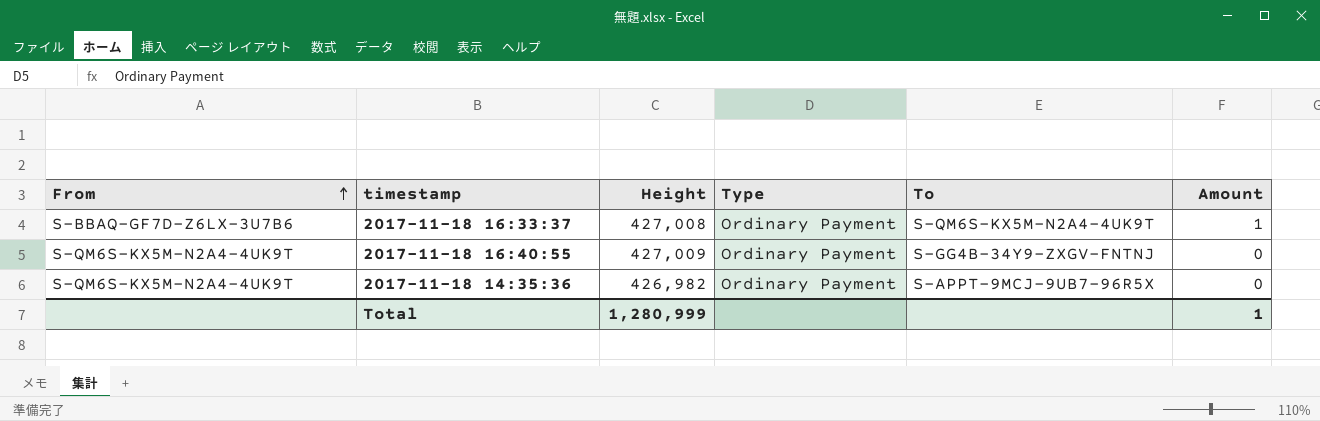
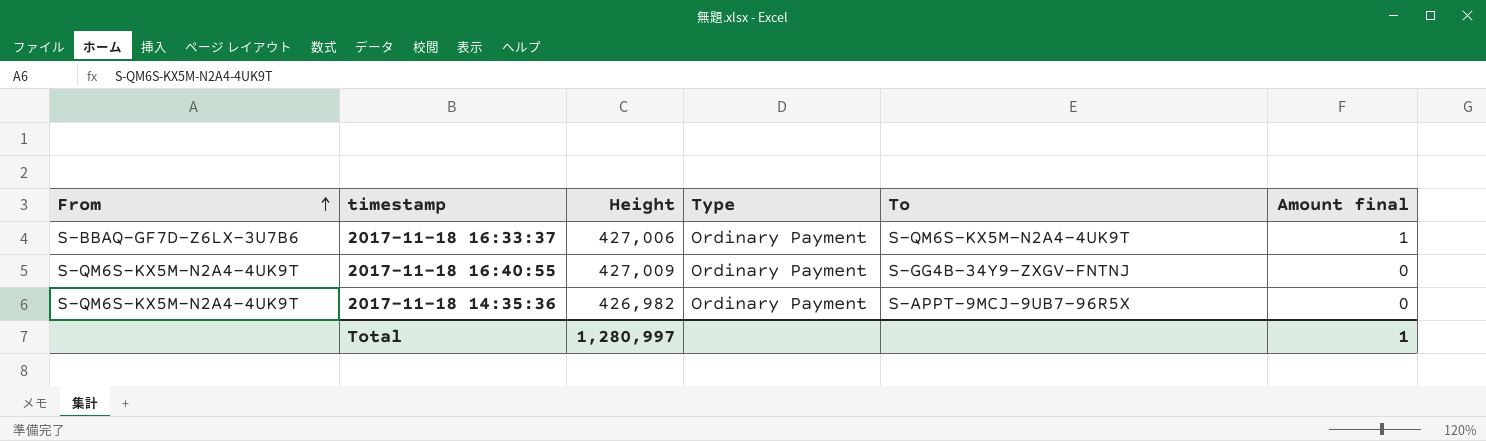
column name: Amount -> Amount final
2017-11-18 16:33:37 | Height: 427,008 -> 427,006
Total | Height: 1,280,999 -> 1,280,997

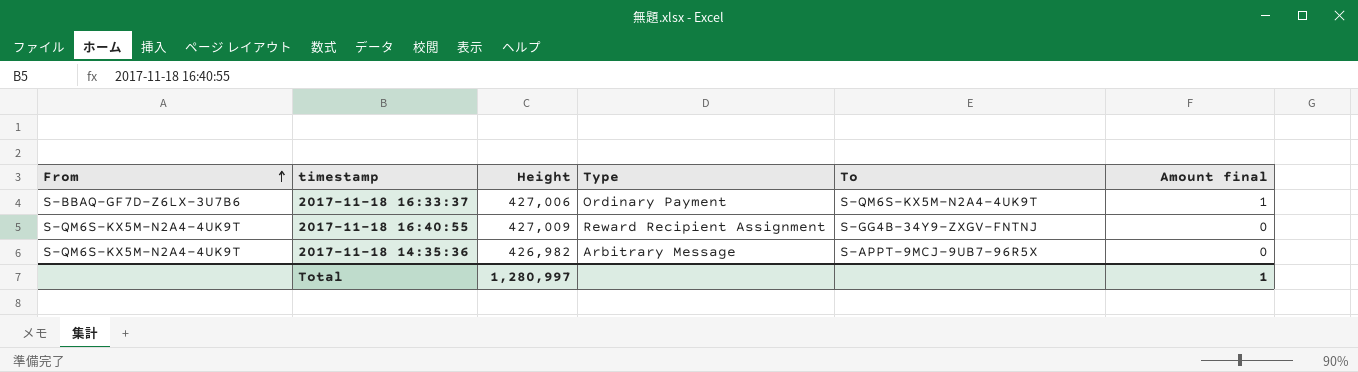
2017-11-18 16:40:55 | Type: Ordinary Payment -> Reward Recipient Assignment
2017-11-18 14:35:36 | Type: Ordinary Payment -> Arbitrary Message

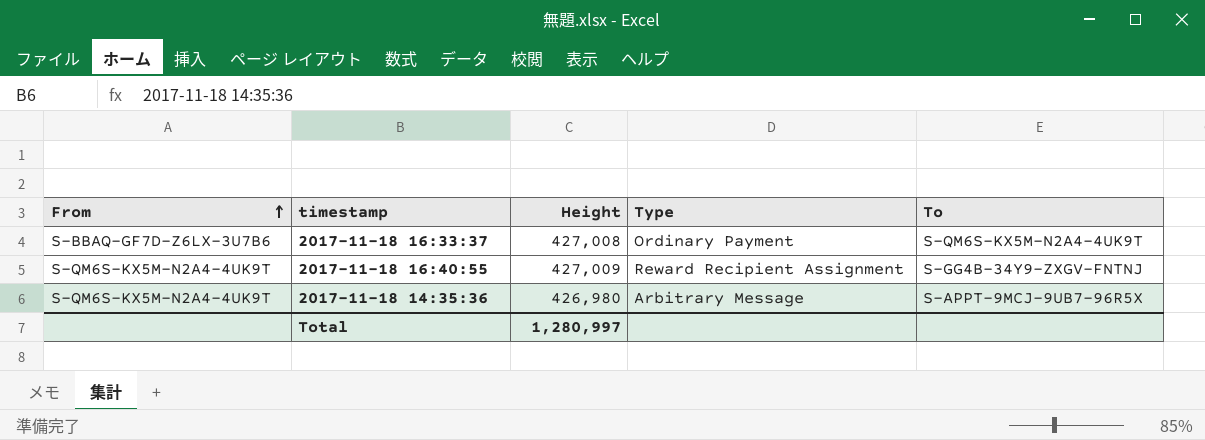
column Amount final | position: 6 -> none
2017-11-18 16:33:37 | Height: 427,006 -> 427,008
2017-11-18 14:35:36 | Height: 426,982 -> 426,980

